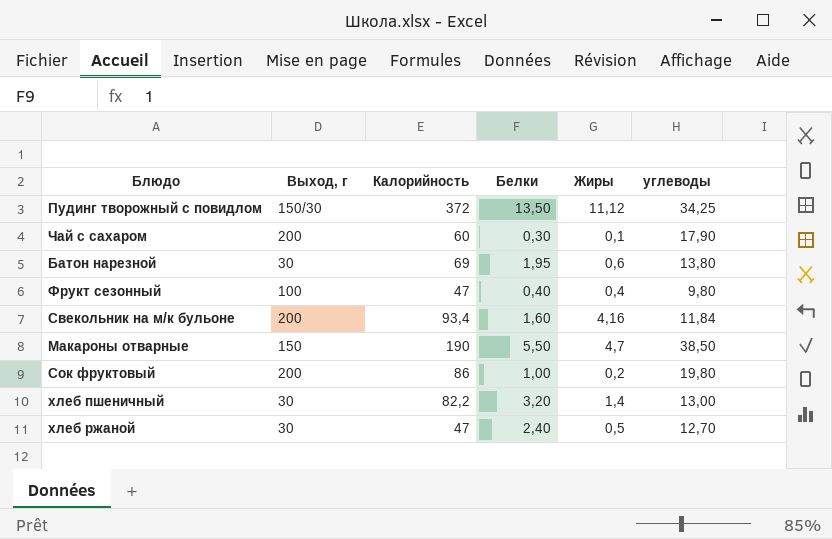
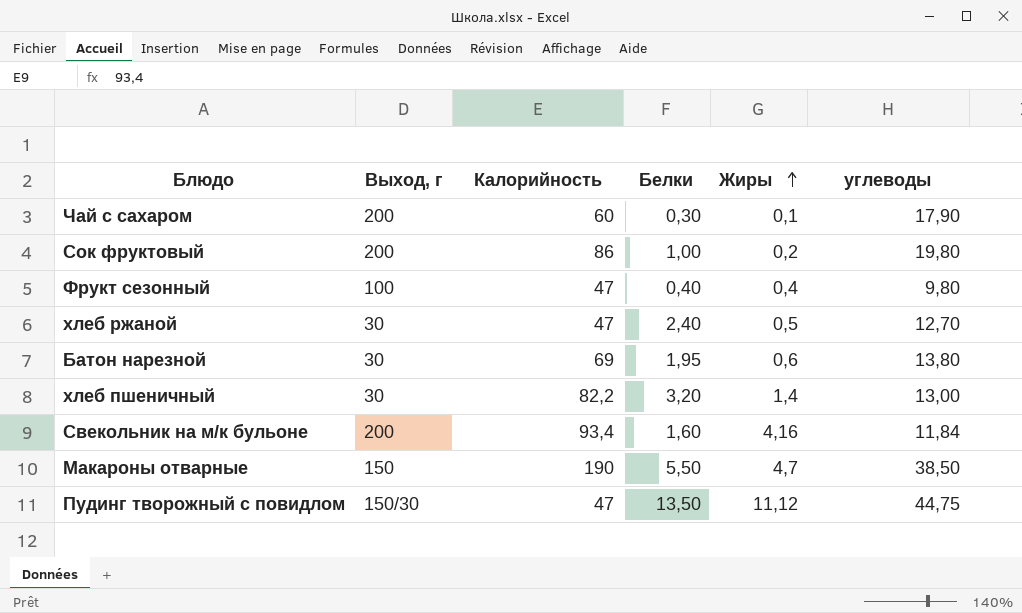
row order: none -> Жиры ascending
Пудинг творожный с повидлом | Калорийность: 372 -> 47
Пудинг творожный с повидлом | углеводы: 34,25 -> 44,75

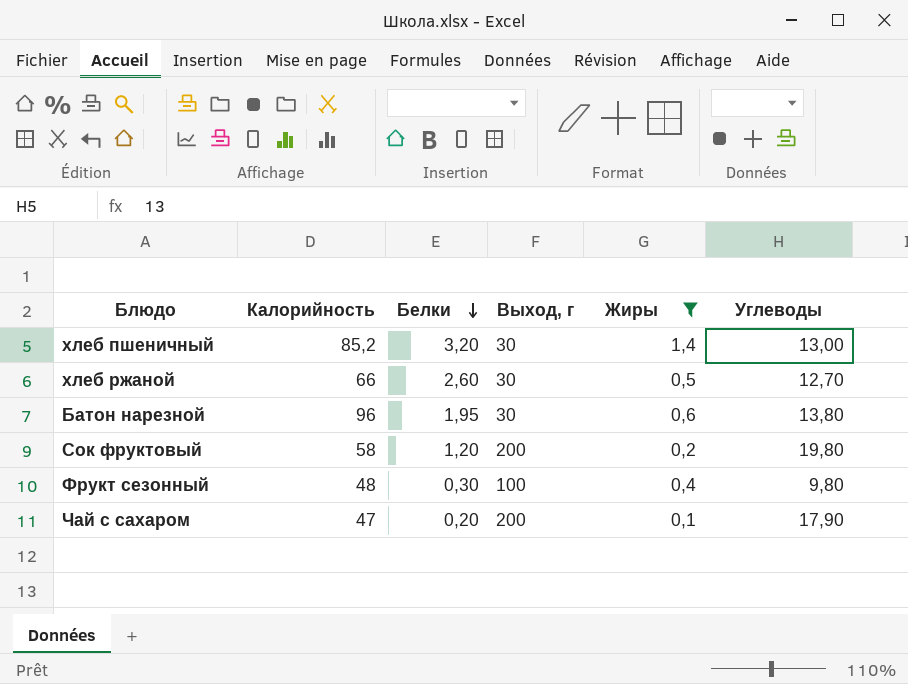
filter: none -> Жиры <= 1,4
row order: Жиры ascending -> Белки descending
column Выход, г | position: 2 -> 4
column name: углеводы -> Углеводы
хлеб пшеничный | Калорийность: 82,2 -> 85,2
хлеб ржаной | Калорийность: 47 -> 66
хлеб ржаной | Белки: 2,40 -> 2,60
Батон нарезной | Калорийность: 69 -> 96
Сок фруктовый | Калорийность: 86 -> 58
Сок фруктовый | Белки: 1,00 -> 1,20
Фрукт сезонный | Калорийность: 47 -> 48
Фрукт сезонный | Белки: 0,40 -> 0,30
Чай с сахаром | Калорийность: 60 -> 47
Чай с сахаром | Белки: 0,30 -> 0,20

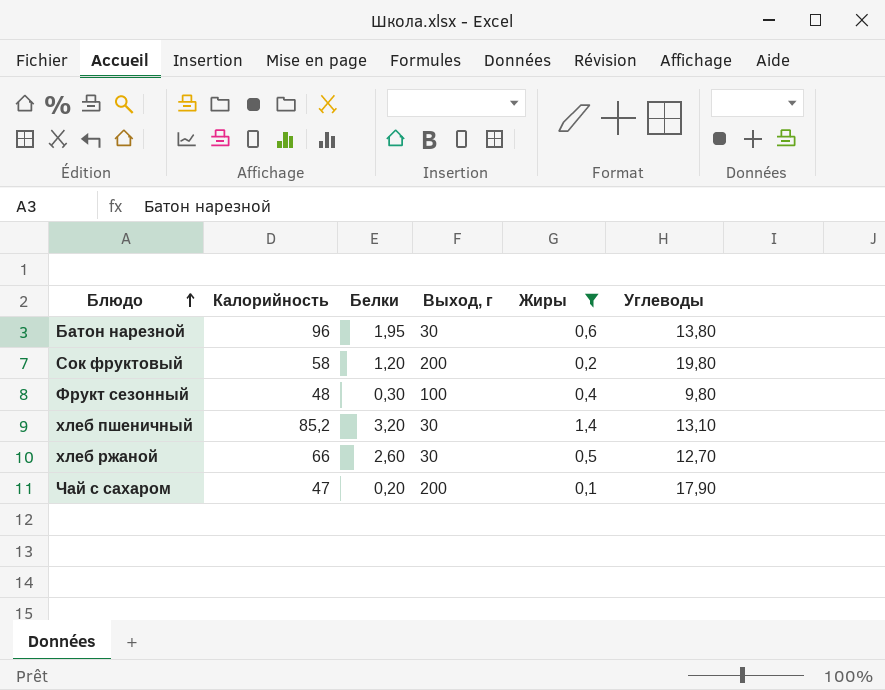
row order: Белки descending -> Блюдо ascending
хлеб пшеничный | Углеводы: 13,00 -> 13,10

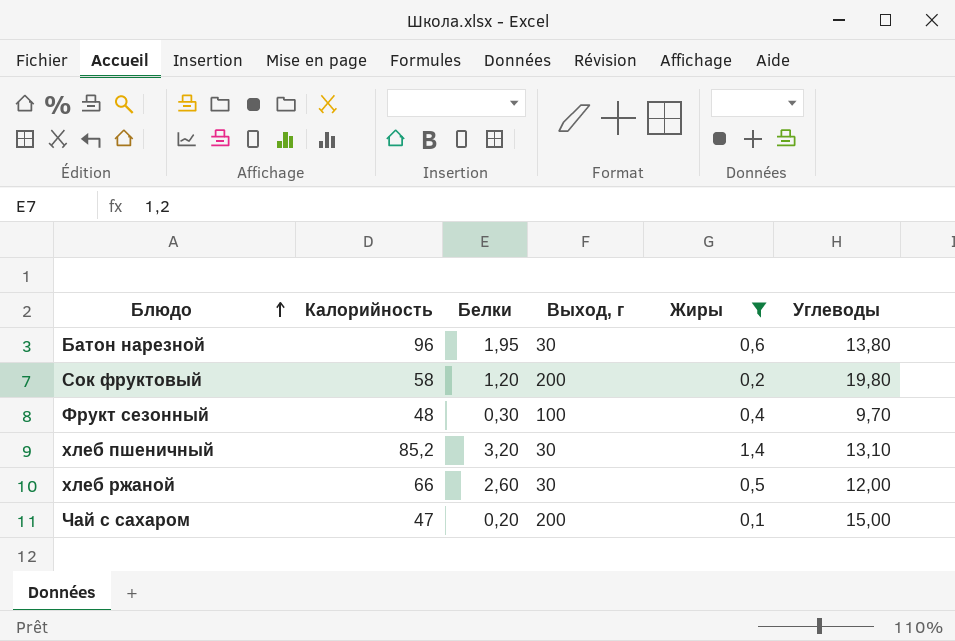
Фрукт сезонный | Углеводы: 9,80 -> 9,70
хлеб ржаной | Углеводы: 12,70 -> 12,00
Чай с сахаром | Углеводы: 17,90 -> 15,00

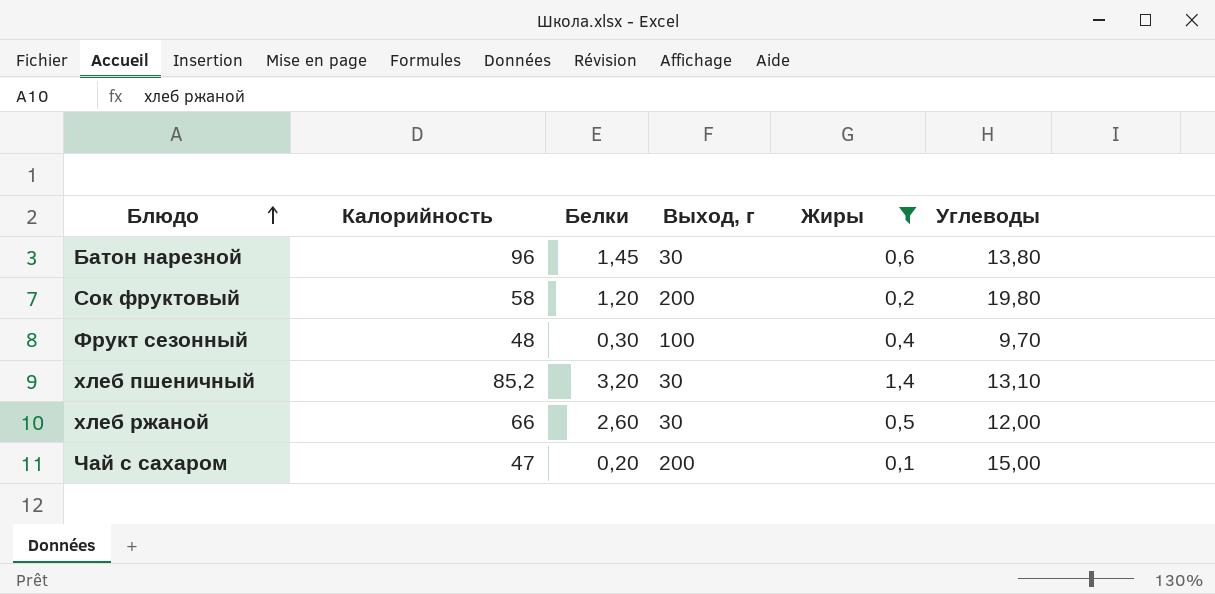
Батон нарезной | Белки: 1,95 -> 1,45

